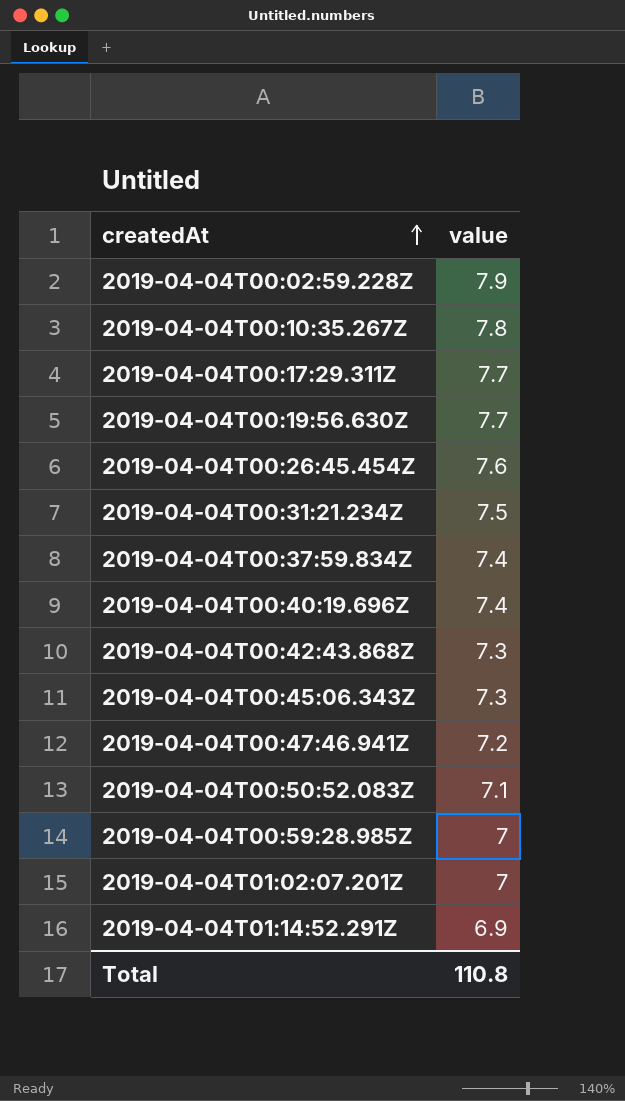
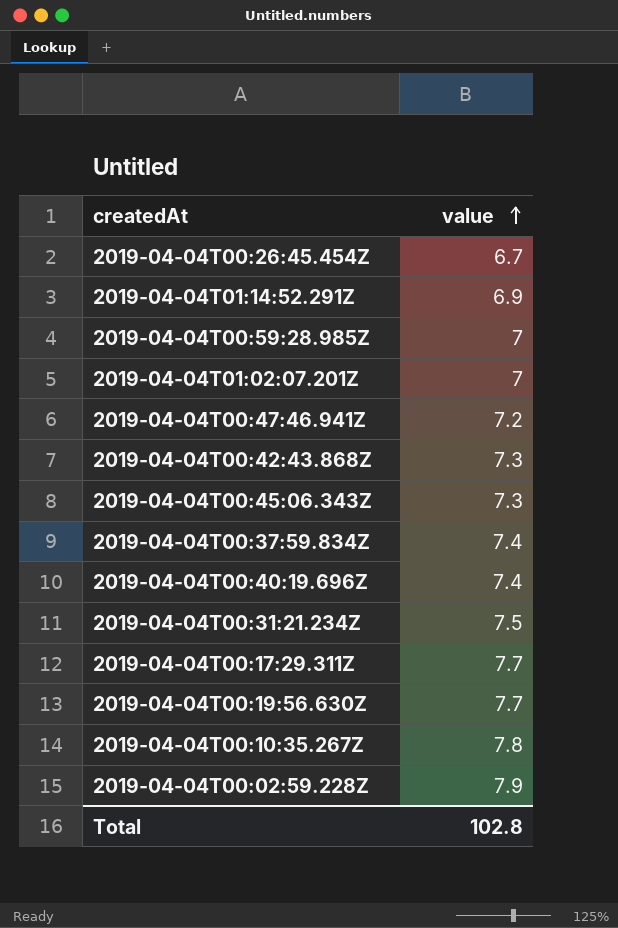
row order: createdAt ascending -> value ascending
row 2019-04-04T00:50:52.083Z: 7.1 -> none
2019-04-04T00:26:45.454Z | value: 7.6 -> 6.7
Total | value: 110.8 -> 102.8

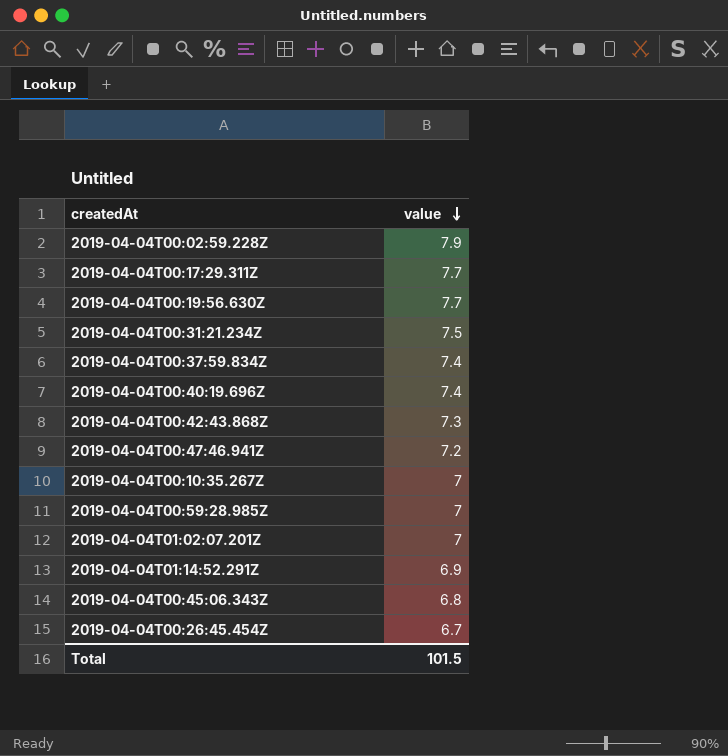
row order: value ascending -> value descending
2019-04-04T00:10:35.267Z | value: 7.8 -> 7
2019-04-04T00:45:06.343Z | value: 7.3 -> 6.8
Total | value: 102.8 -> 101.5

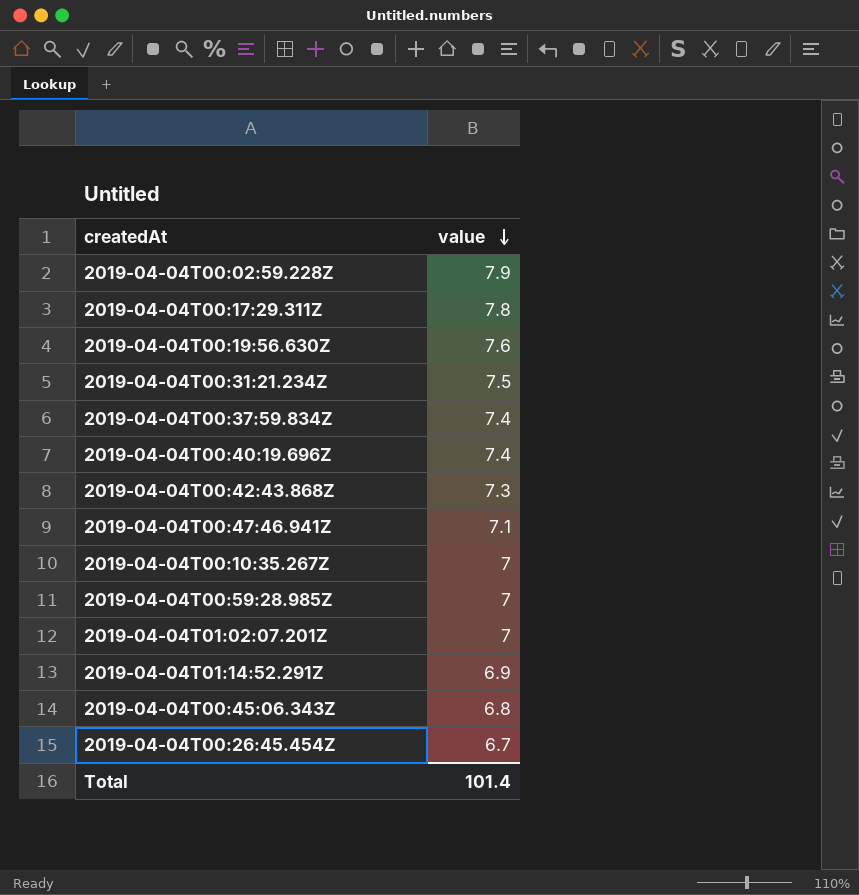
2019-04-04T00:17:29.311Z | value: 7.7 -> 7.8
2019-04-04T00:19:56.630Z | value: 7.7 -> 7.6
2019-04-04T00:47:46.941Z | value: 7.2 -> 7.1
Total | value: 101.5 -> 101.4

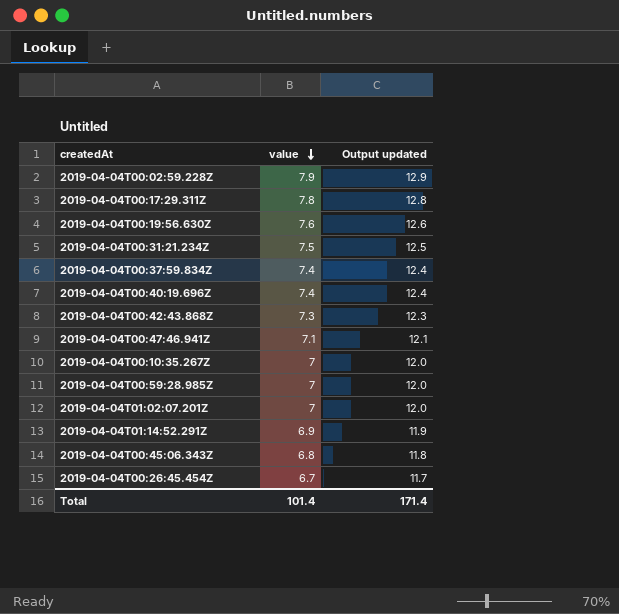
column Output updated | formula: none -> [value] + 5

